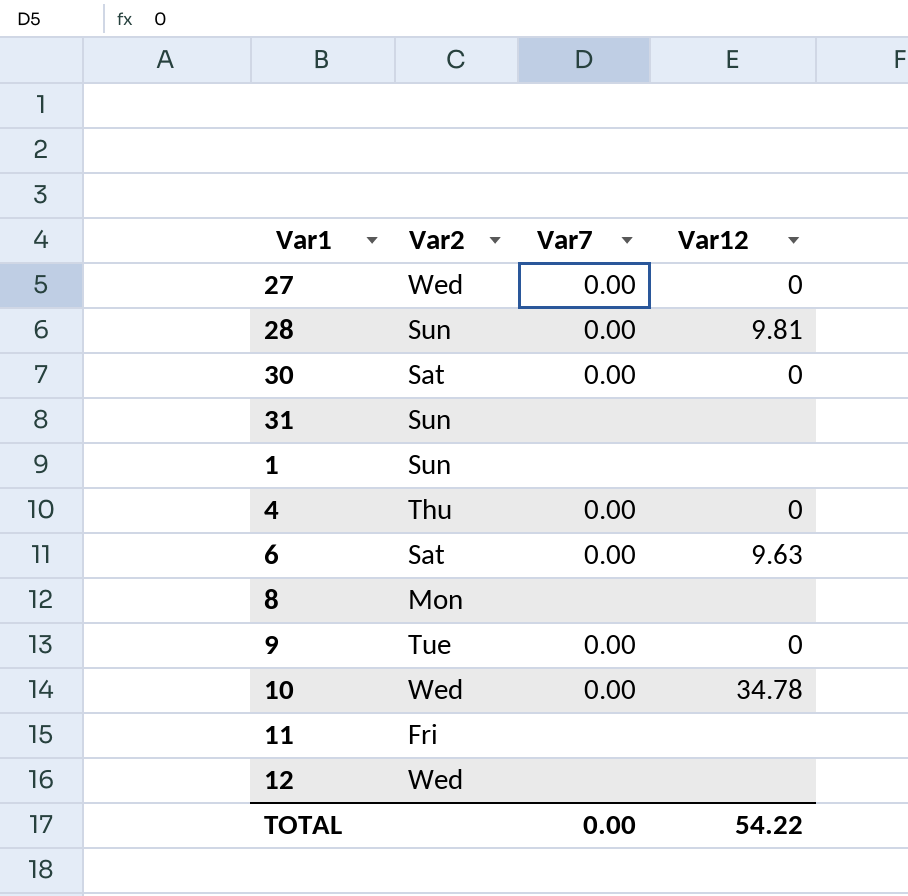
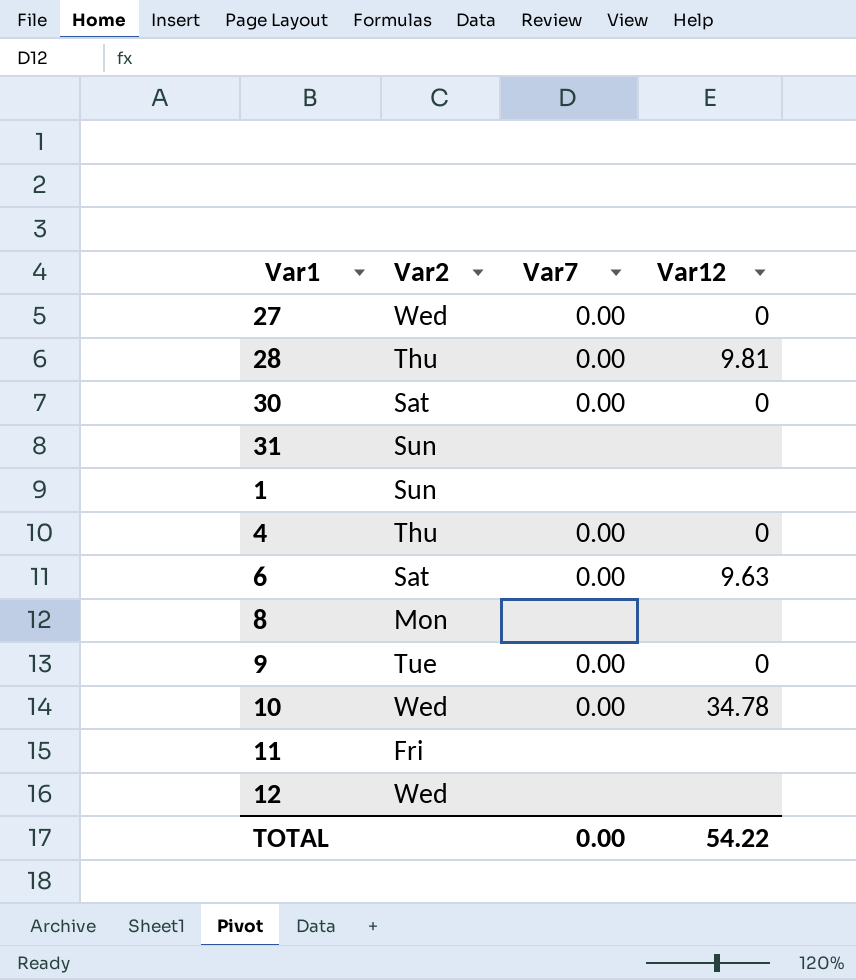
28 | Var2: Sun -> Thu

